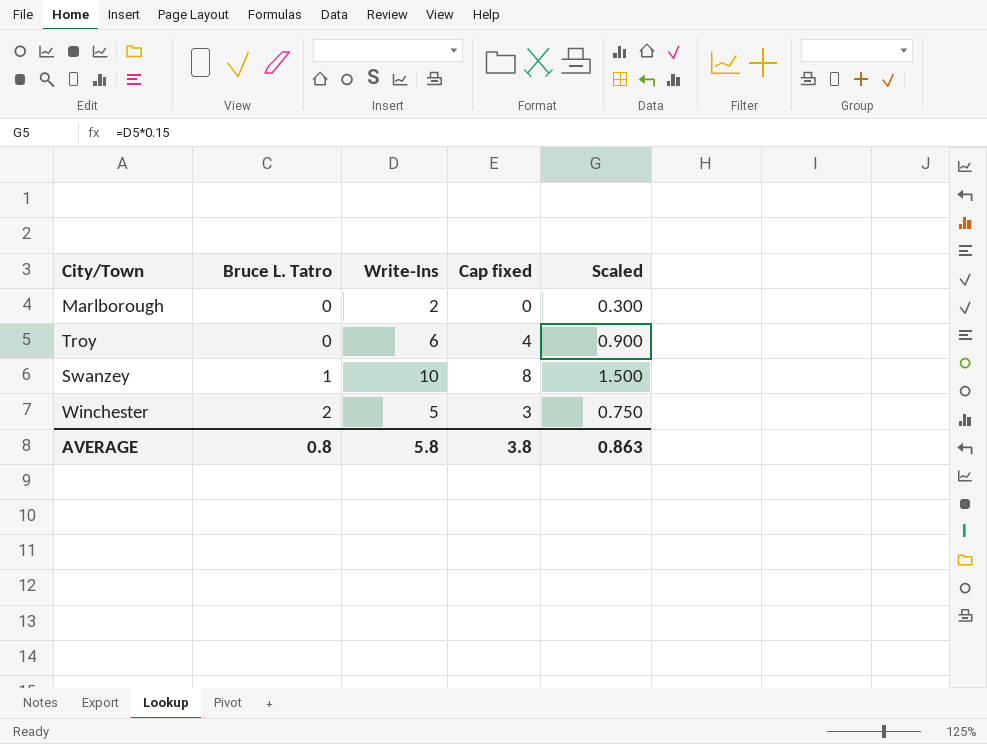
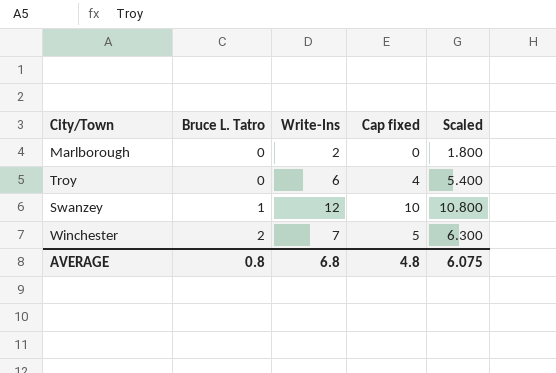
column Scaled | formula: [Write-Ins] * 0.15 -> [Write-Ins] * 0.9
Swanzey | Write-Ins: 10 -> 12
Swanzey | Cap fixed: 8 -> 10
Winchester | Write-Ins: 5 -> 7
Winchester | Cap fixed: 3 -> 5
AVERAGE | Write-Ins: 5.8 -> 6.8
AVERAGE | Cap fixed: 3.8 -> 4.8
AVERAGE | Scaled: 0.863 -> 6.075

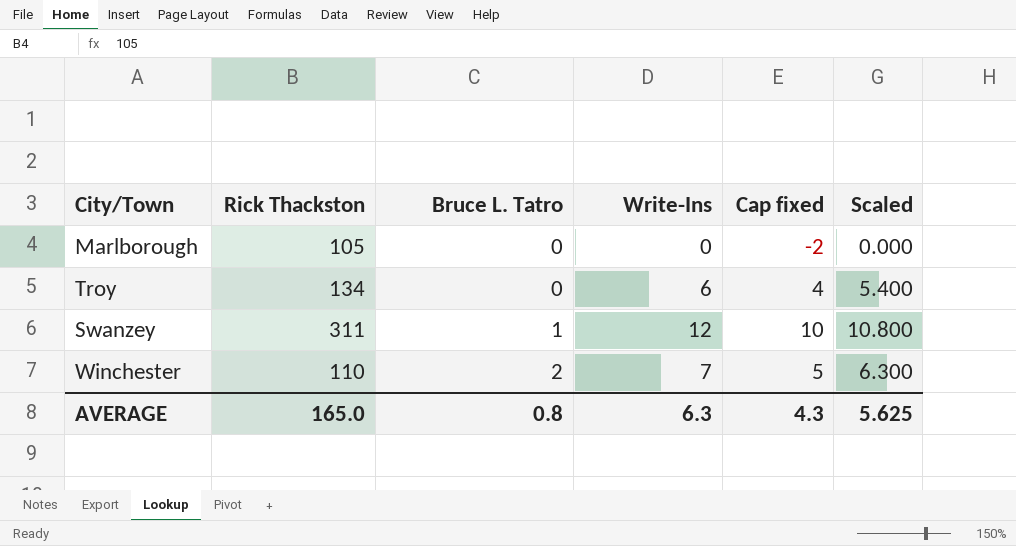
column Rick Thackston | position: none -> 2
Marlborough | Write-Ins: 2 -> 0
Marlborough | Cap fixed: 0 -> -2
Marlborough | Scaled: 1.800 -> 0.000
AVERAGE | Write-Ins: 6.8 -> 6.3
AVERAGE | Cap fixed: 4.8 -> 4.3
AVERAGE | Scaled: 6.075 -> 5.625

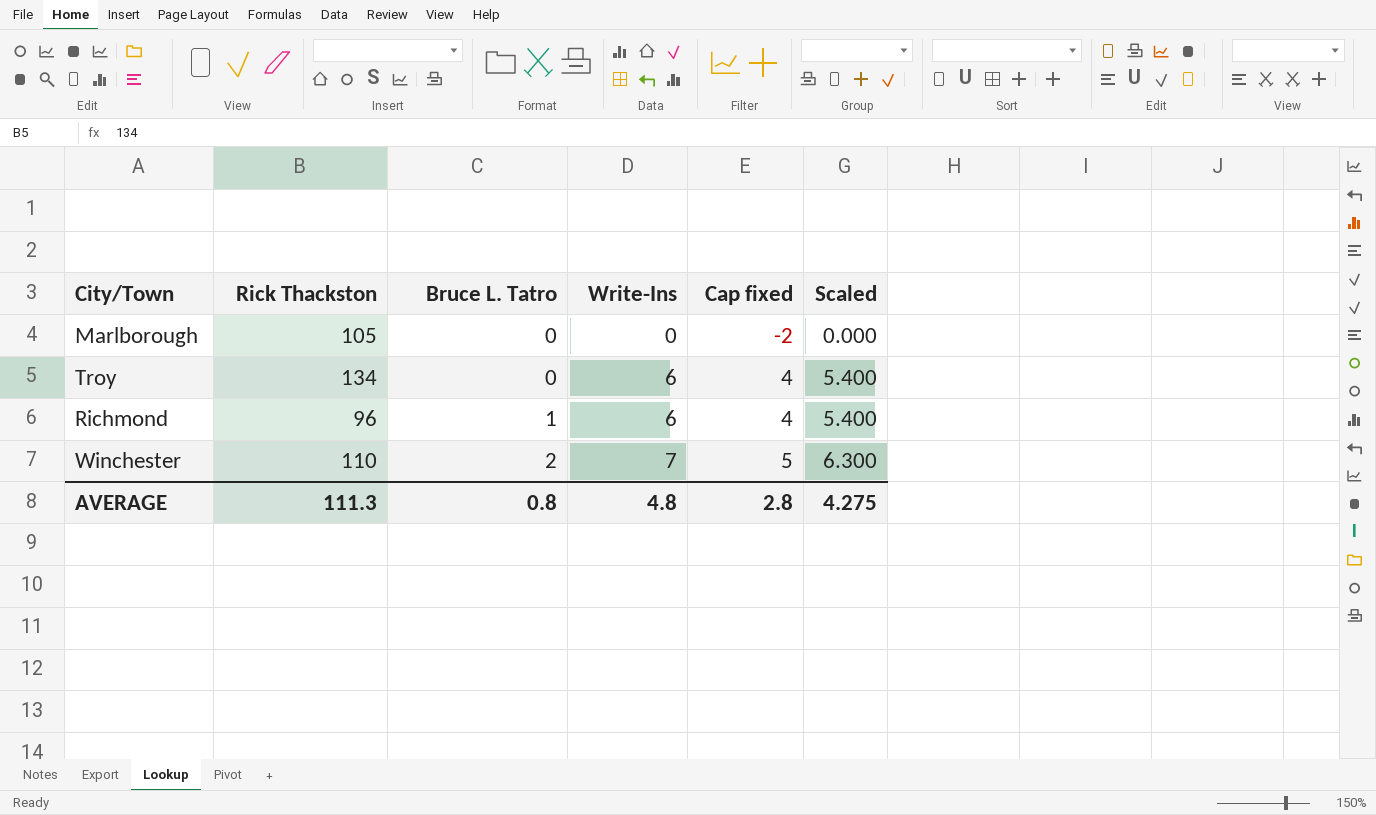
row Swanzey: 311 | 1 | 12 | 10 | 10.800 -> none
row Richmond: none -> 96 | 1 | 6 | 4 | 5.400
AVERAGE | Rick Thackston: 165.0 -> 111.3
AVERAGE | Write-Ins: 6.3 -> 4.8
AVERAGE | Cap fixed: 4.3 -> 2.8
AVERAGE | Scaled: 5.625 -> 4.275

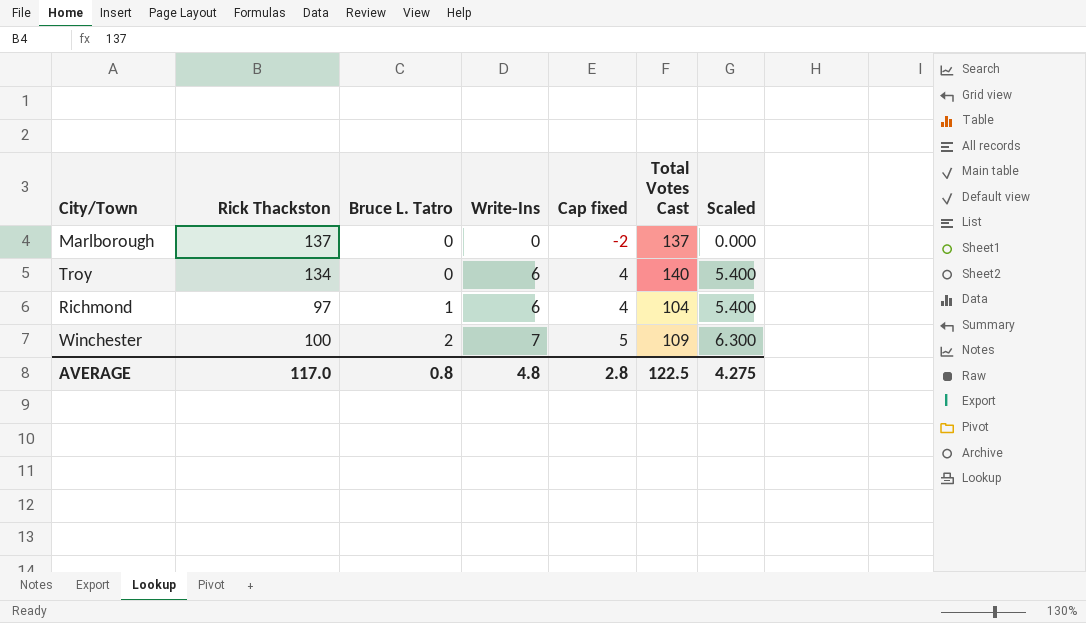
column Total Votes Cast | formula: none -> [Rick Thackston] + [Bruce L. Tatro] + [Write-Ins]
Marlborough | Rick Thackston: 105 -> 137
Richmond | Rick Thackston: 96 -> 97
Winchester | Rick Thackston: 110 -> 100
AVERAGE | Rick Thackston: 111.3 -> 117.0

